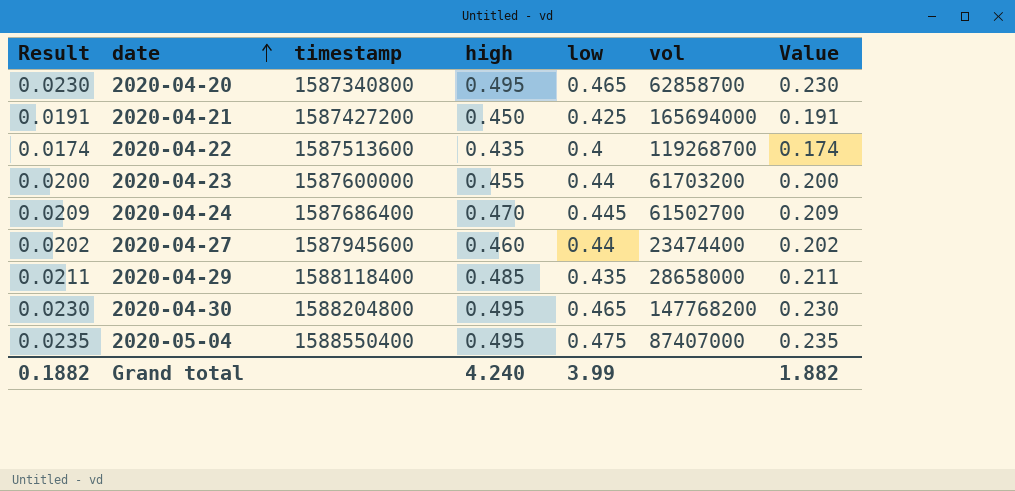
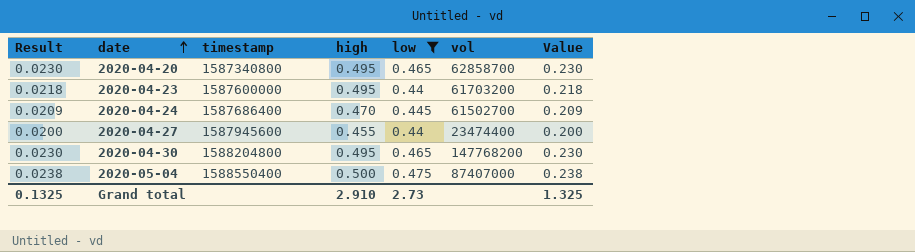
filter: none -> low >= 0.44
2020-04-23 | Result: 0.0200 -> 0.0218
2020-04-23 | high: 0.455 -> 0.495
2020-04-23 | Value: 0.200 -> 0.218
2020-04-27 | Result: 0.0202 -> 0.0200
2020-04-27 | high: 0.460 -> 0.455
2020-04-27 | Value: 0.202 -> 0.200
2020-05-04 | Result: 0.0235 -> 0.0238
2020-05-04 | high: 0.495 -> 0.500
2020-05-04 | Value: 0.235 -> 0.238
Grand total | Result: 0.1882 -> 0.1325
Grand total | high: 4.240 -> 2.910
Grand total | low: 3.99 -> 2.73
Grand total | Value: 1.882 -> 1.325

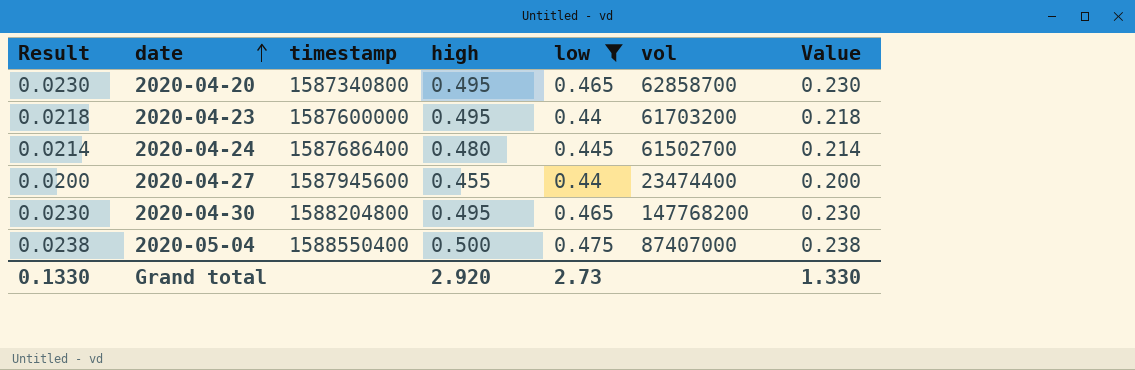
2020-04-24 | Result: 0.0209 -> 0.0214
2020-04-24 | high: 0.470 -> 0.480
2020-04-24 | Value: 0.209 -> 0.214
Grand total | Result: 0.1325 -> 0.1330
Grand total | high: 2.910 -> 2.920
Grand total | Value: 1.325 -> 1.330

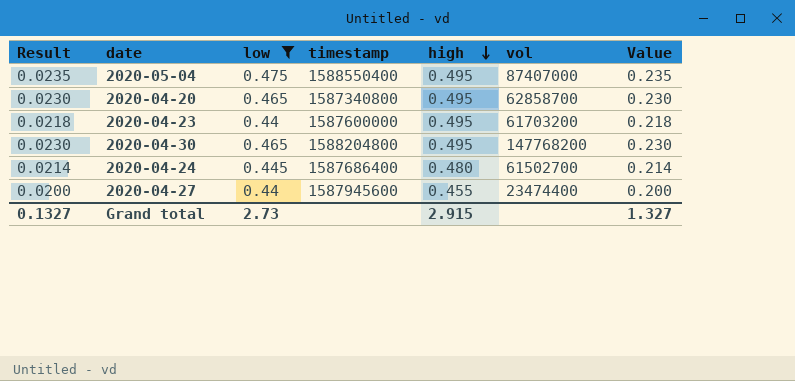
row order: date ascending -> high descending
column low | position: 5 -> 3
2020-05-04 | Result: 0.0238 -> 0.0235
2020-05-04 | high: 0.500 -> 0.495
2020-05-04 | Value: 0.238 -> 0.235
Grand total | Result: 0.1330 -> 0.1327
Grand total | high: 2.920 -> 2.915
Grand total | Value: 1.330 -> 1.327

